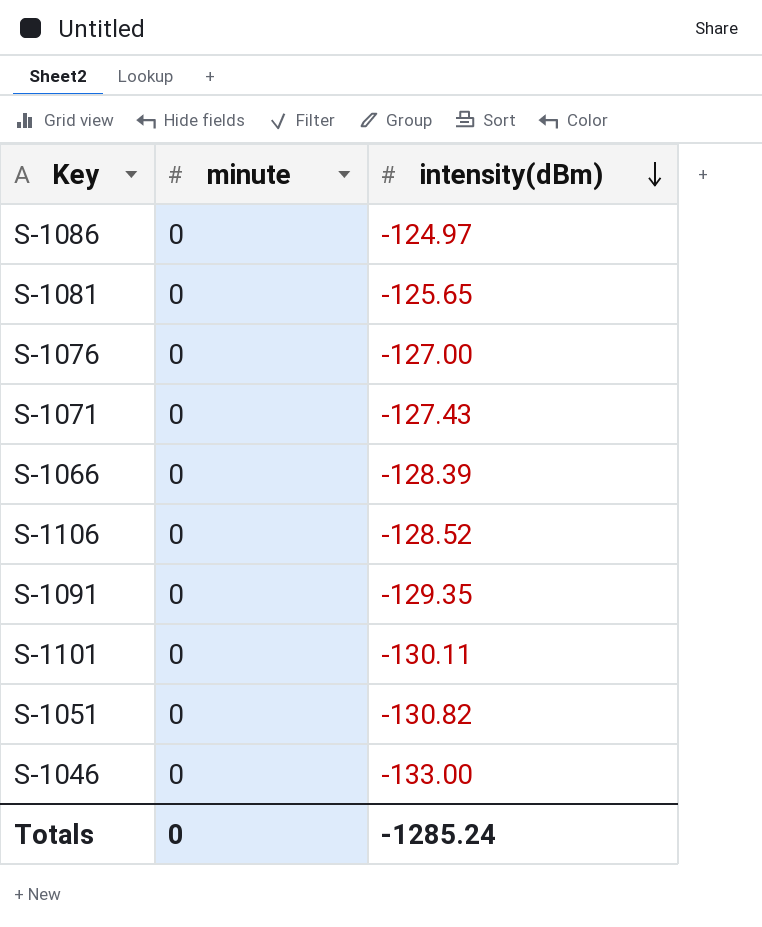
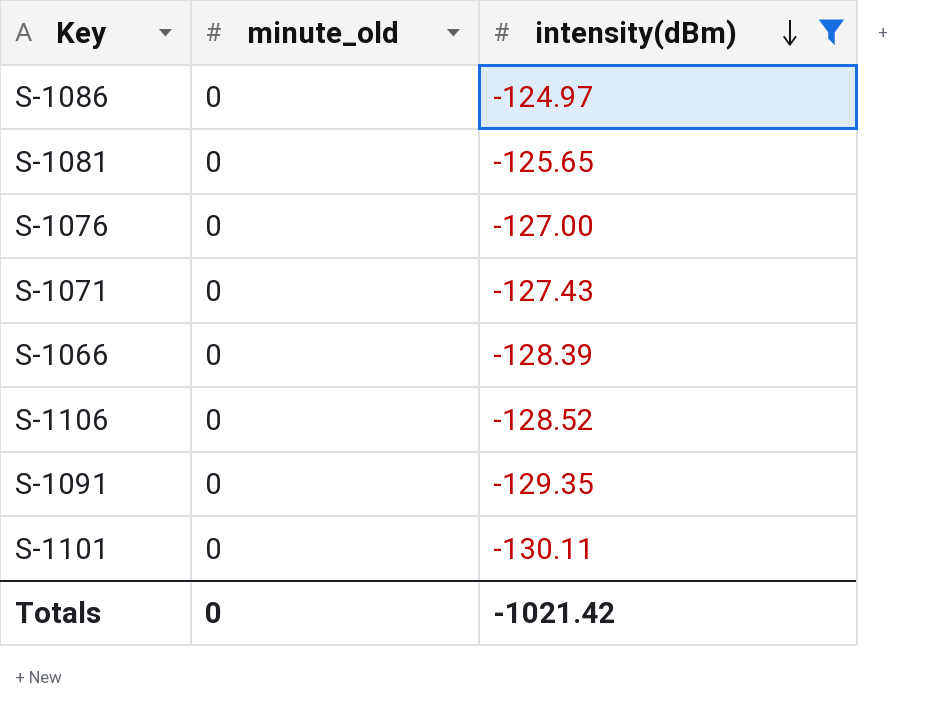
filter: none -> intensity(dBm) >= -130.11
column name: minute -> minute_old
Totals | intensity(dBm): -1285.24 -> -1021.42

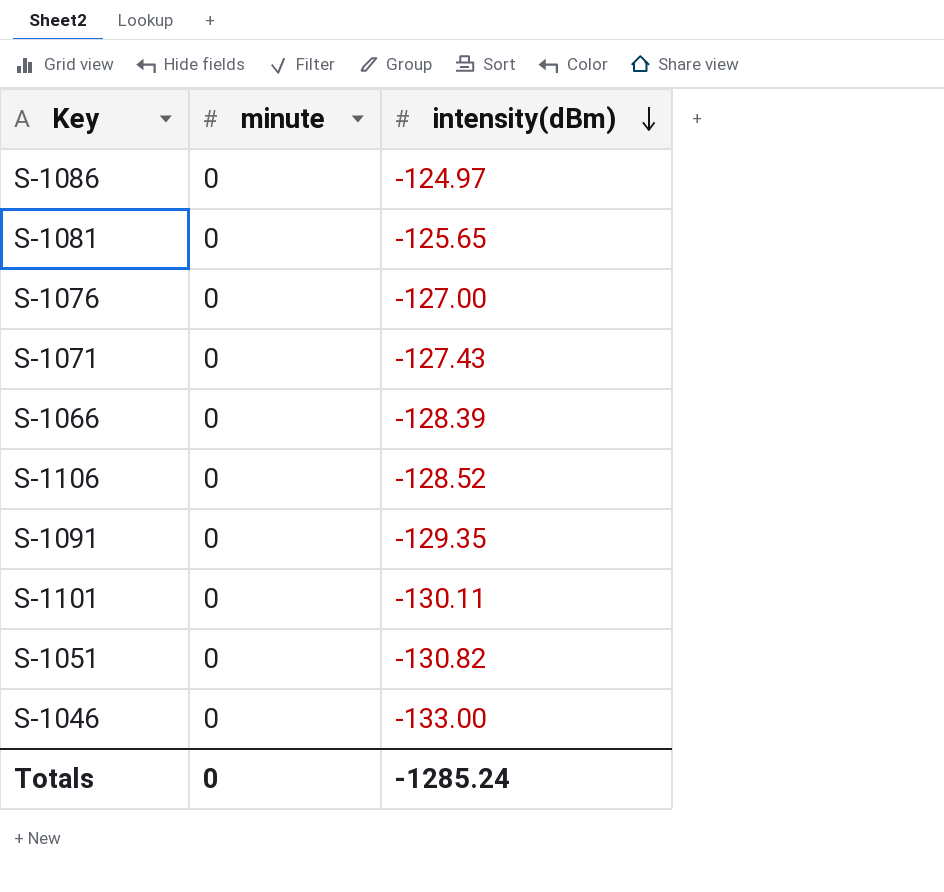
filter: intensity(dBm) >= -130.11 -> none
column name: minute_old -> minute
Totals | intensity(dBm): -1021.42 -> -1285.24

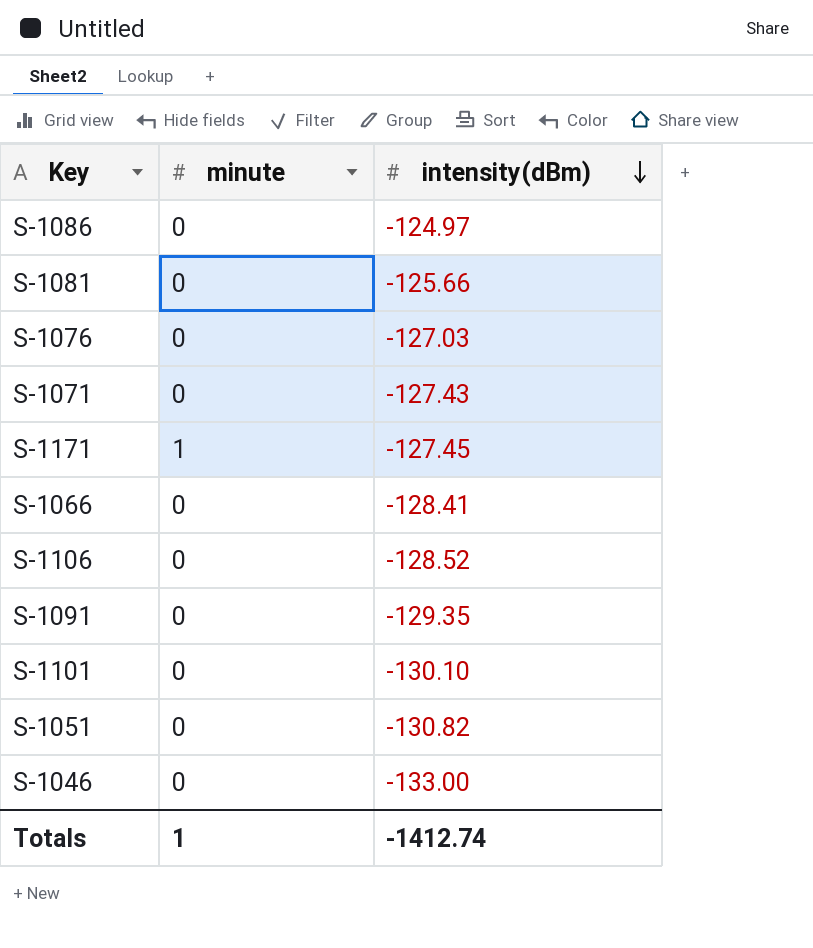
S-1081 | intensity(dBm): -125.65 -> -125.66
S-1076 | intensity(dBm): -127.00 -> -127.03
row S-1171: none -> 1 | -127.45
S-1066 | intensity(dBm): -128.39 -> -128.41
S-1101 | intensity(dBm): -130.11 -> -130.10
Totals | minute: 0 -> 1
Totals | intensity(dBm): -1285.24 -> -1412.74

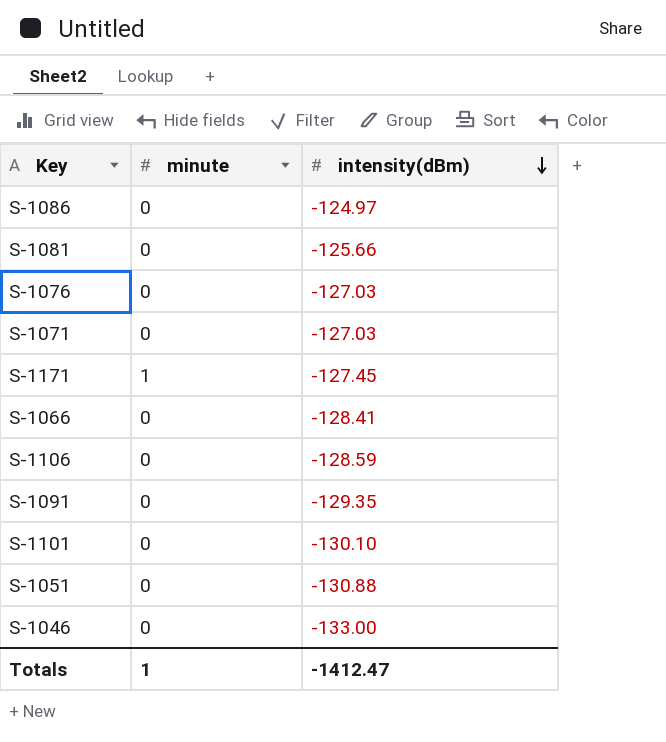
S-1071 | intensity(dBm): -127.43 -> -127.03
S-1106 | intensity(dBm): -128.52 -> -128.59
S-1051 | intensity(dBm): -130.82 -> -130.88
Totals | intensity(dBm): -1412.74 -> -1412.47

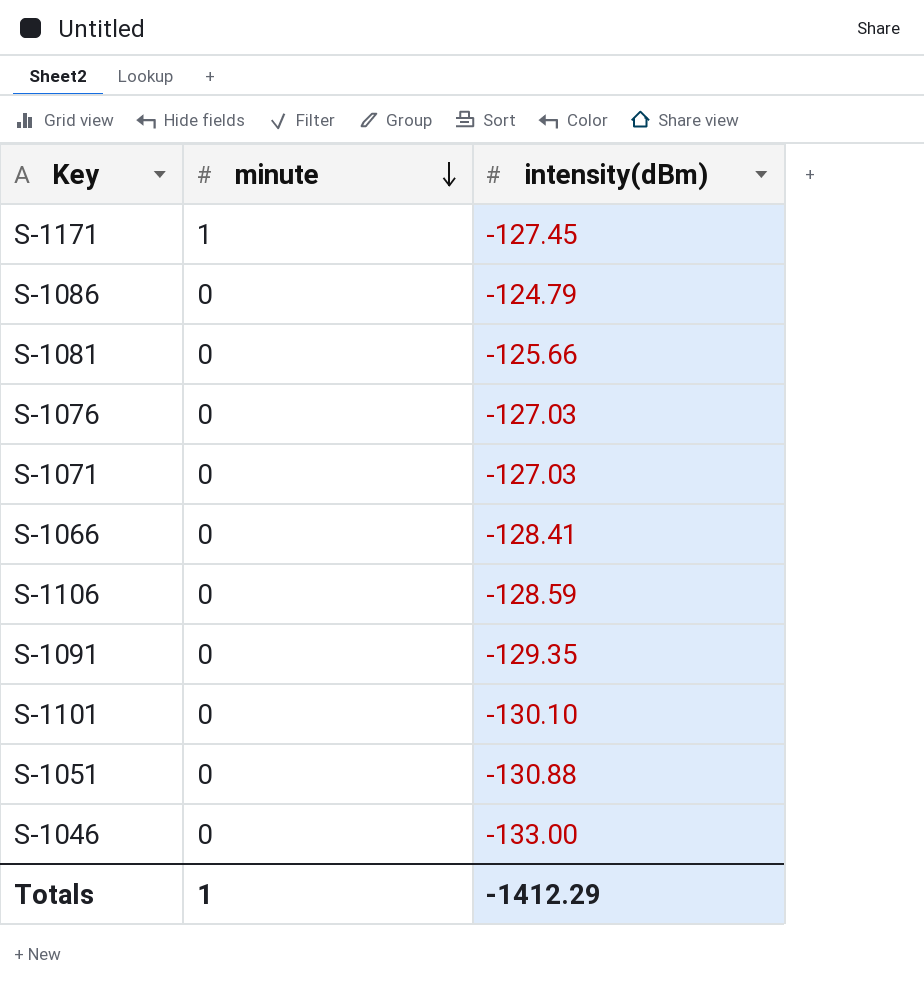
row order: intensity(dBm) descending -> minute descending
S-1086 | intensity(dBm): -124.97 -> -124.79
Totals | intensity(dBm): -1412.47 -> -1412.29

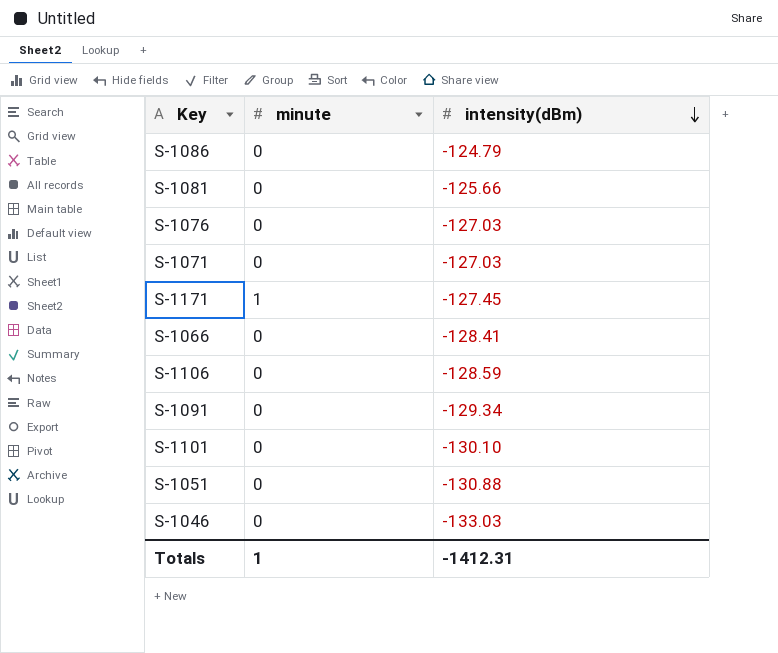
row order: minute descending -> intensity(dBm) descending
S-1091 | intensity(dBm): -129.35 -> -129.34
S-1046 | intensity(dBm): -133.00 -> -133.03
Totals | intensity(dBm): -1412.29 -> -1412.31

